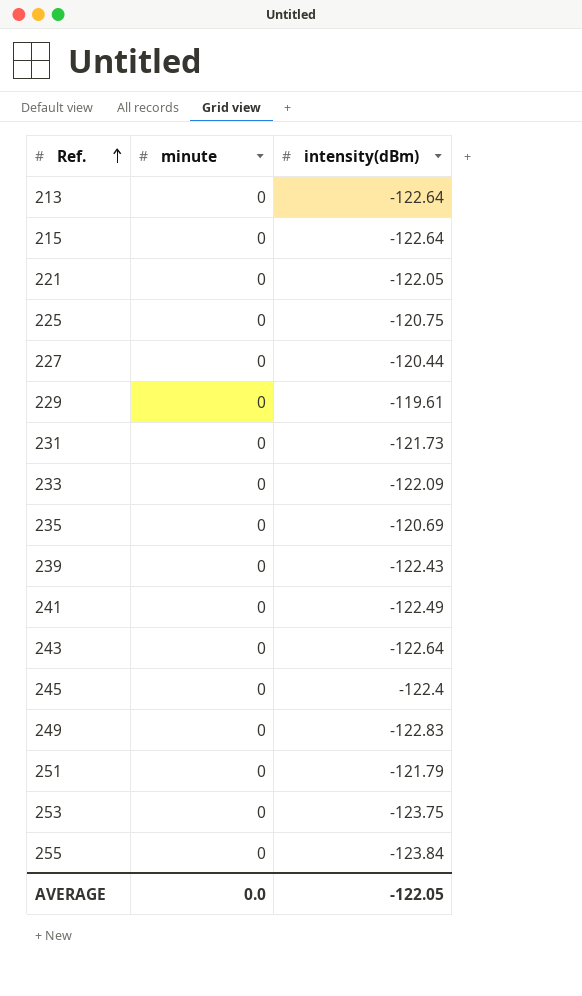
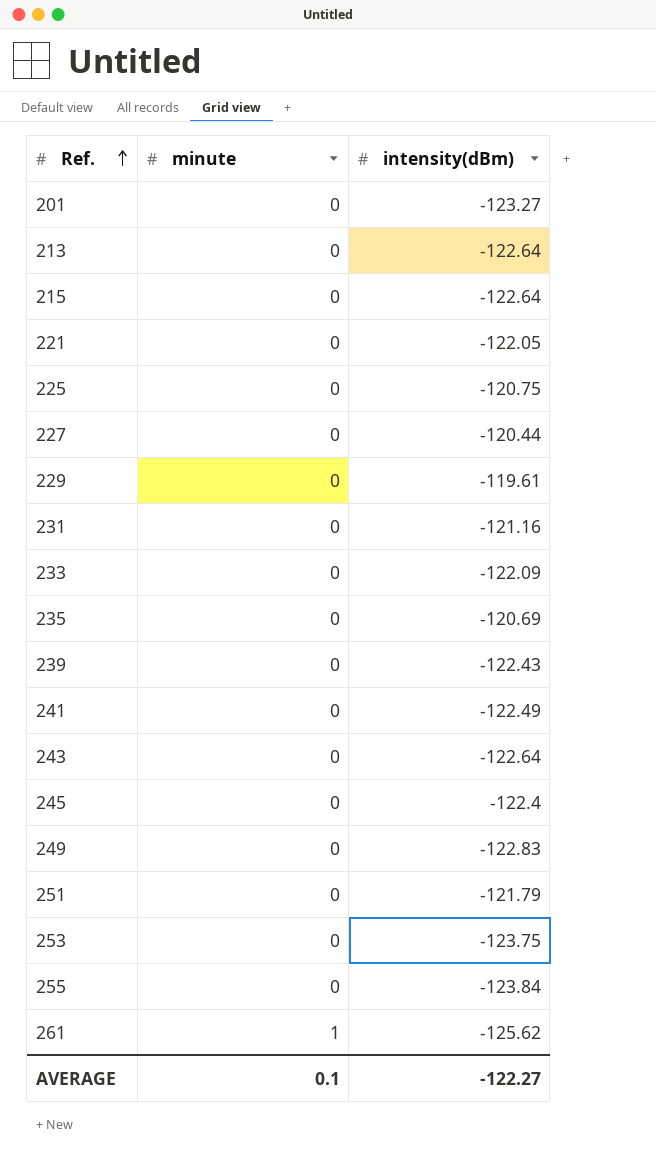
row 201: none -> 0 | -123.27
231 | intensity(dBm): -121.73 -> -121.16
row 261: none -> 1 | -125.62
AVERAGE | minute: 0.0 -> 0.1
AVERAGE | intensity(dBm): -122.05 -> -122.27

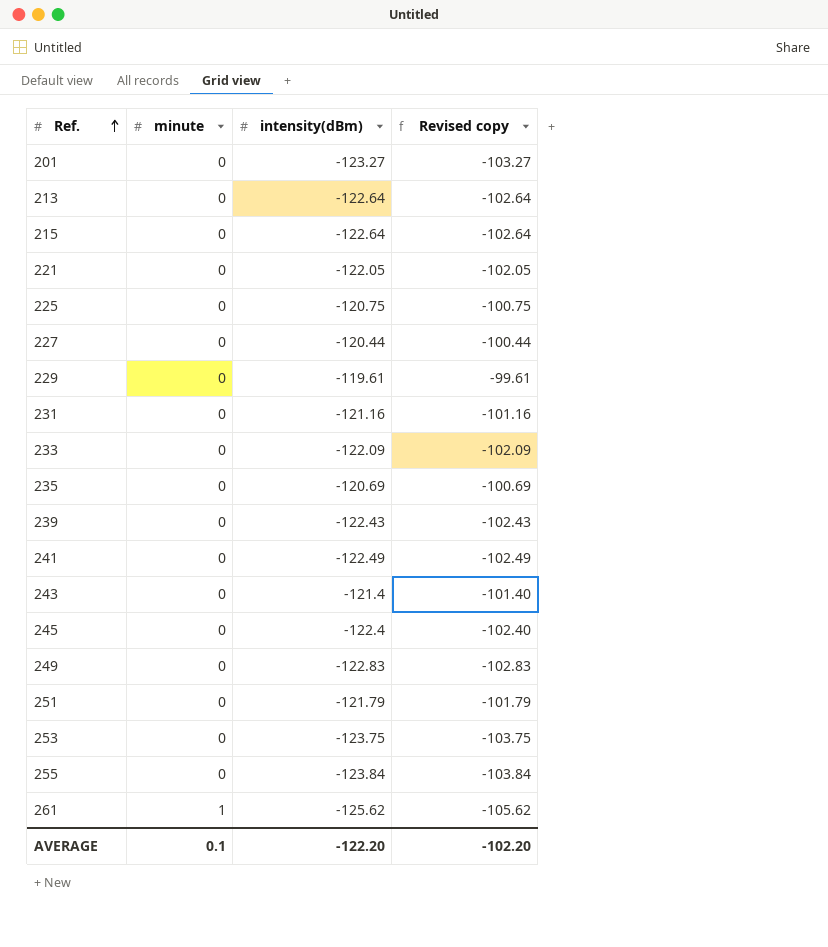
column Revised copy | formula: none -> [intensity(dBm)] + 20
243 | intensity(dBm): -122.64 -> -121.4
AVERAGE | intensity(dBm): -122.27 -> -122.20

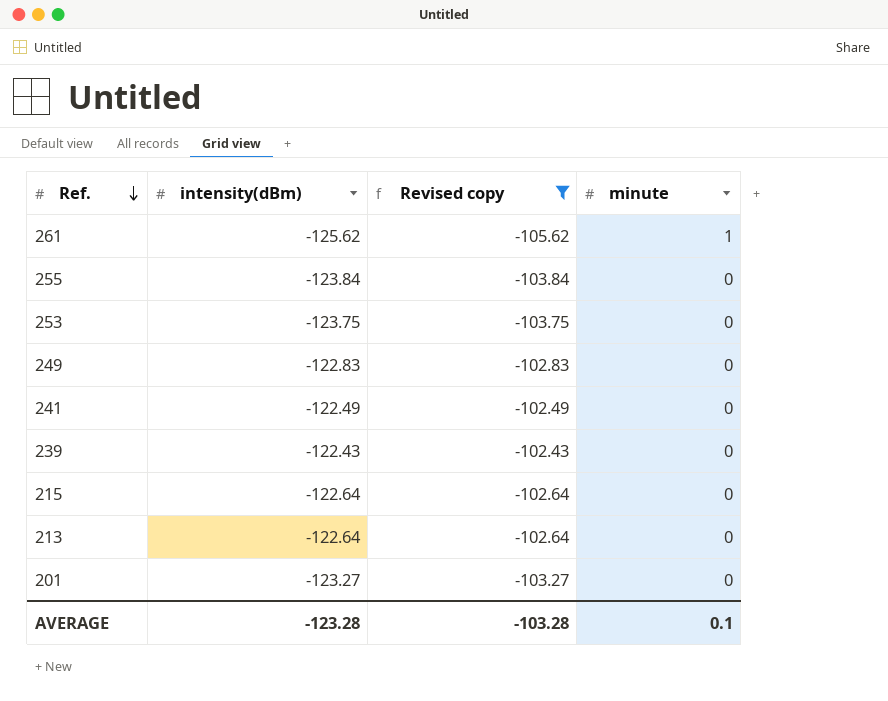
filter: none -> Revised copy <= -102.43
row order: Ref. ascending -> Ref. descending
column minute | position: 2 -> 4
AVERAGE | intensity(dBm): -122.20 -> -123.28
AVERAGE | Revised copy: -102.20 -> -103.28

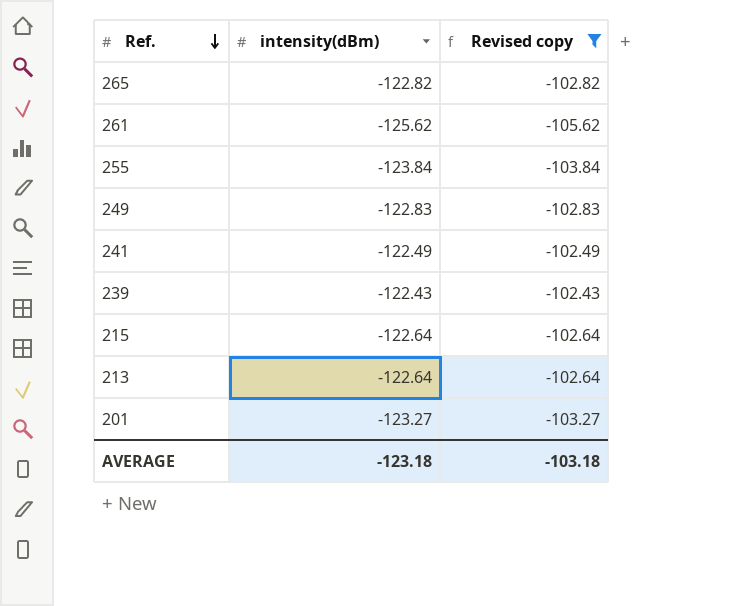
column minute | position: 4 -> none
row 253: -123.75 | -103.75 | 0 -> none
row 265: none -> -122.82 | -102.82
AVERAGE | intensity(dBm): -123.28 -> -123.18
AVERAGE | Revised copy: -103.28 -> -103.18

